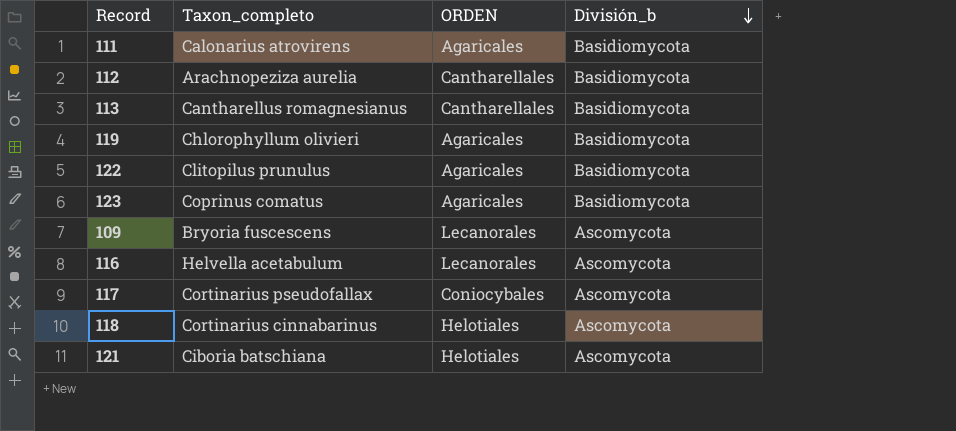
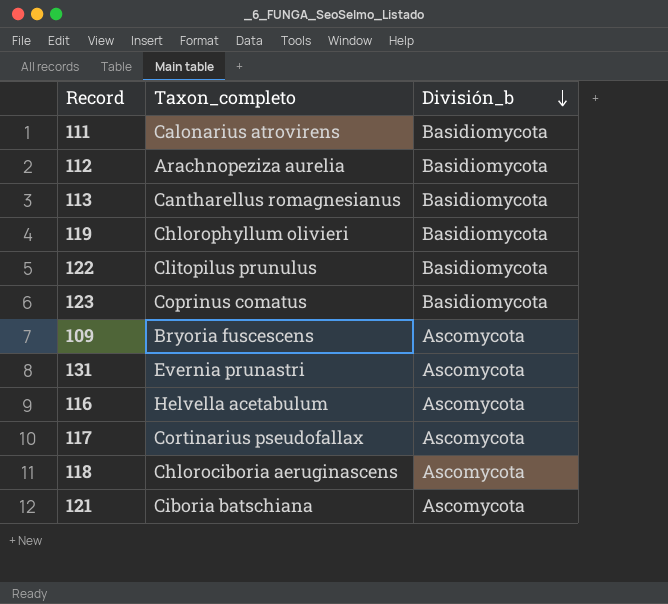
column ORDEN | position: 3 -> none
row 131: none -> Evernia prunastri | Ascomycota
118 | Taxon_completo: Cortinarius cinnabarinus -> Chlorociboria aeruginascens

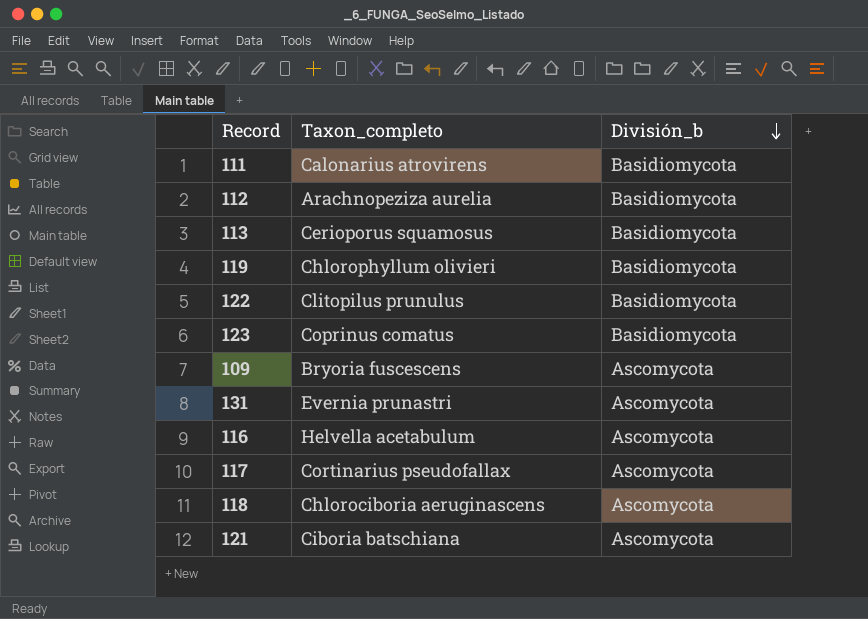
113 | Taxon_completo: Cantharellus romagnesianus -> Cerioporus squamosus

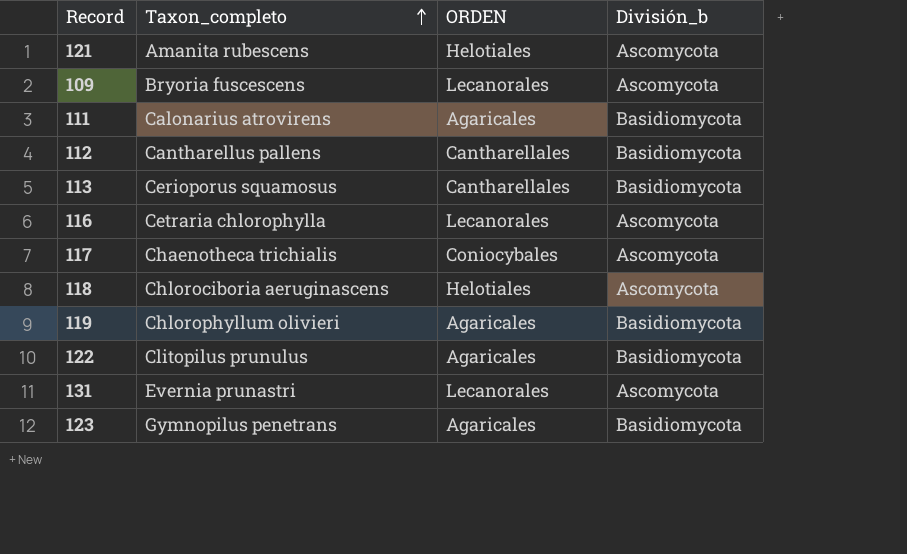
row order: División_b descending -> Taxon_completo ascending
column ORDEN | position: none -> 3
121 | Taxon_completo: Ciboria batschiana -> Amanita rubescens
112 | Taxon_completo: Arachnopeziza aurelia -> Cantharellus pallens
116 | Taxon_completo: Helvella acetabulum -> Cetraria chlorophylla
117 | Taxon_completo: Cortinarius pseudofallax -> Chaenotheca trichialis
123 | Taxon_completo: Coprinus comatus -> Gymnopilus penetrans

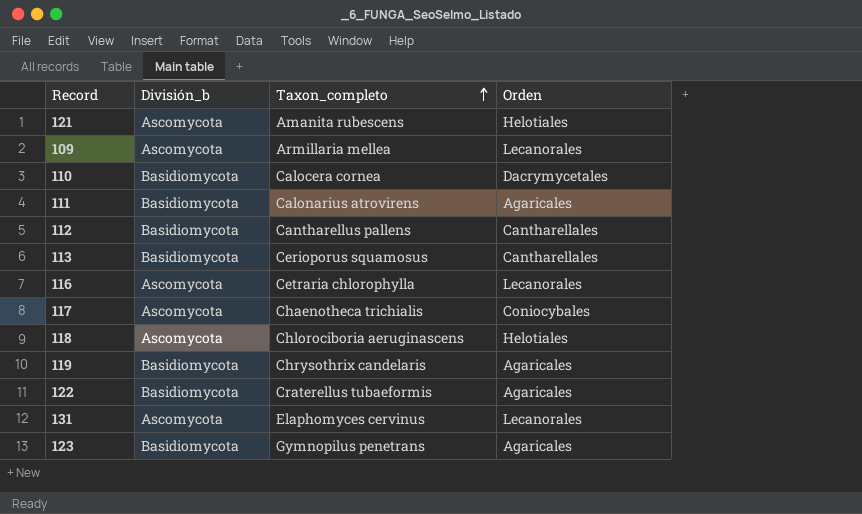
column División_b | position: 4 -> 2
column name: ORDEN -> Orden
109 | Taxon_completo: Bryoria fuscescens -> Armillaria mellea
row 110: none -> Basidiomycota | Calocera cornea | Dacrymycetales
119 | Taxon_completo: Chlorophyllum olivieri -> Chrysothrix candelaris
122 | Taxon_completo: Clitopilus prunulus -> Craterellus tubaeformis
131 | Taxon_completo: Evernia prunastri -> Elaphomyces cervinus

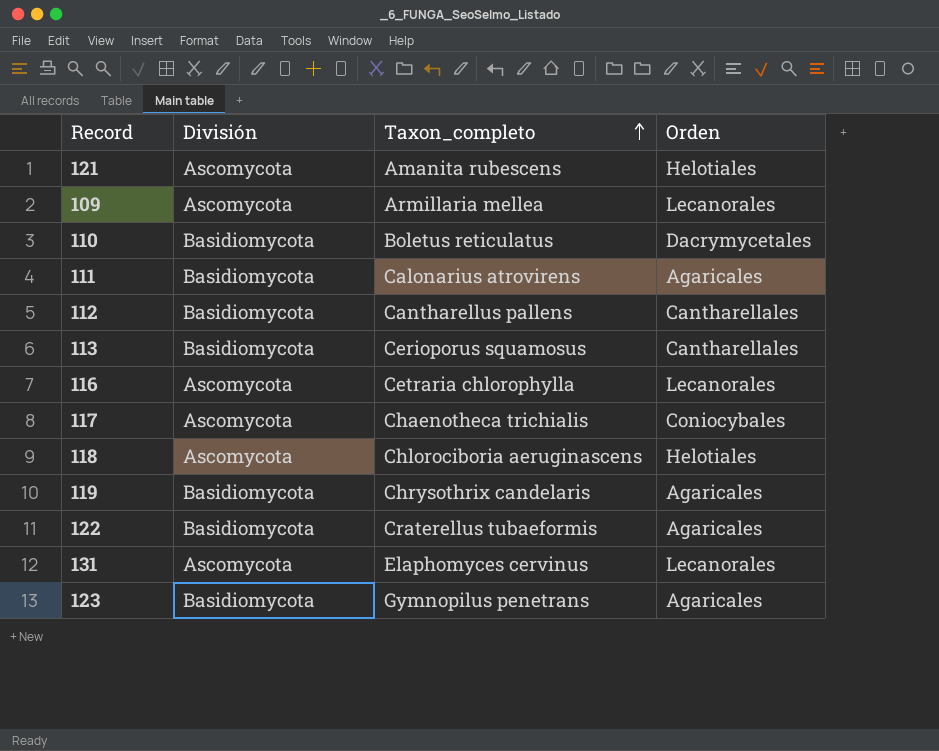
column name: División_b -> División
110 | Taxon_completo: Calocera cornea -> Boletus reticulatus

